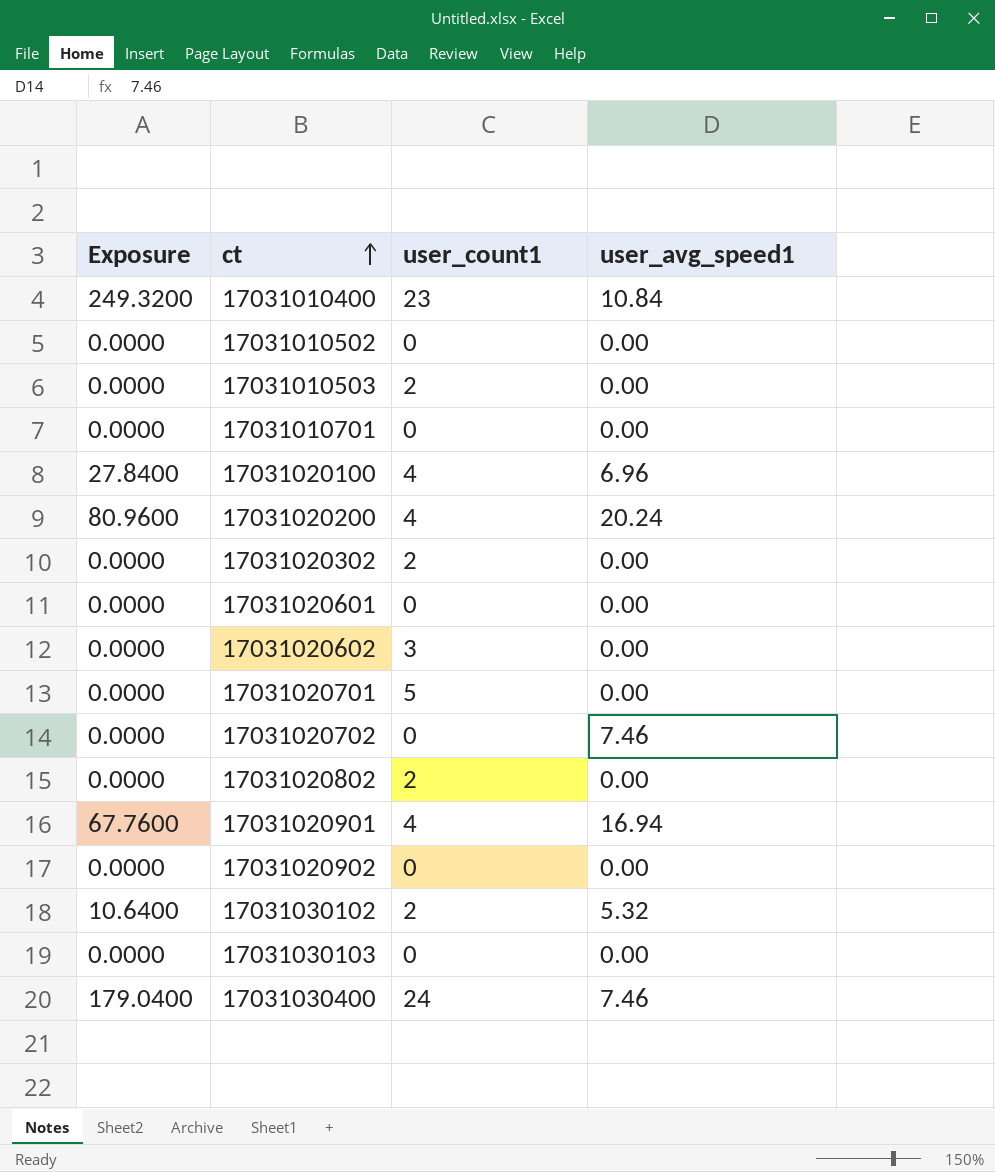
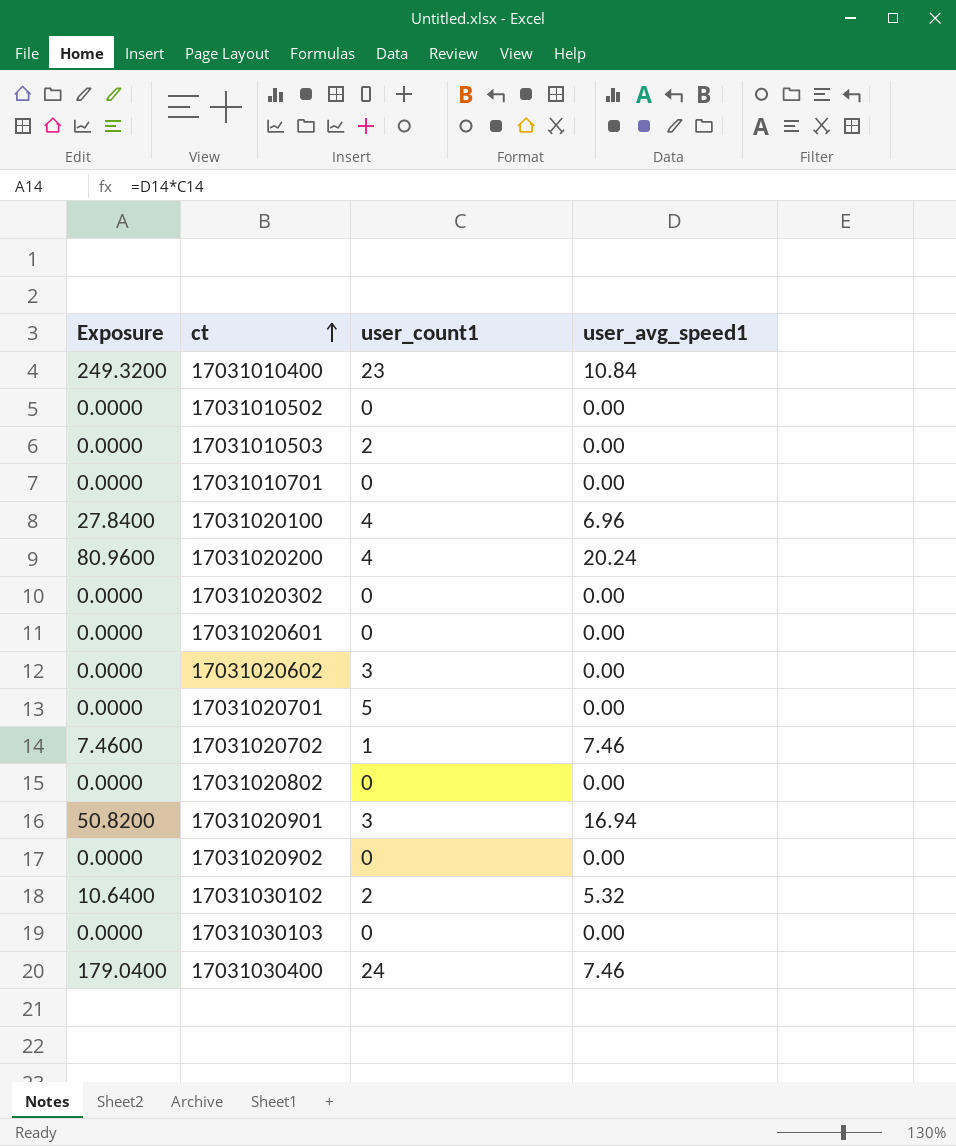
17031020302 | user_count1: 2 -> 0
17031020702 | Exposure: 0.0000 -> 7.4600
17031020702 | user_count1: 0 -> 1
17031020802 | user_count1: 2 -> 0
17031020901 | Exposure: 67.7600 -> 50.8200
17031020901 | user_count1: 4 -> 3

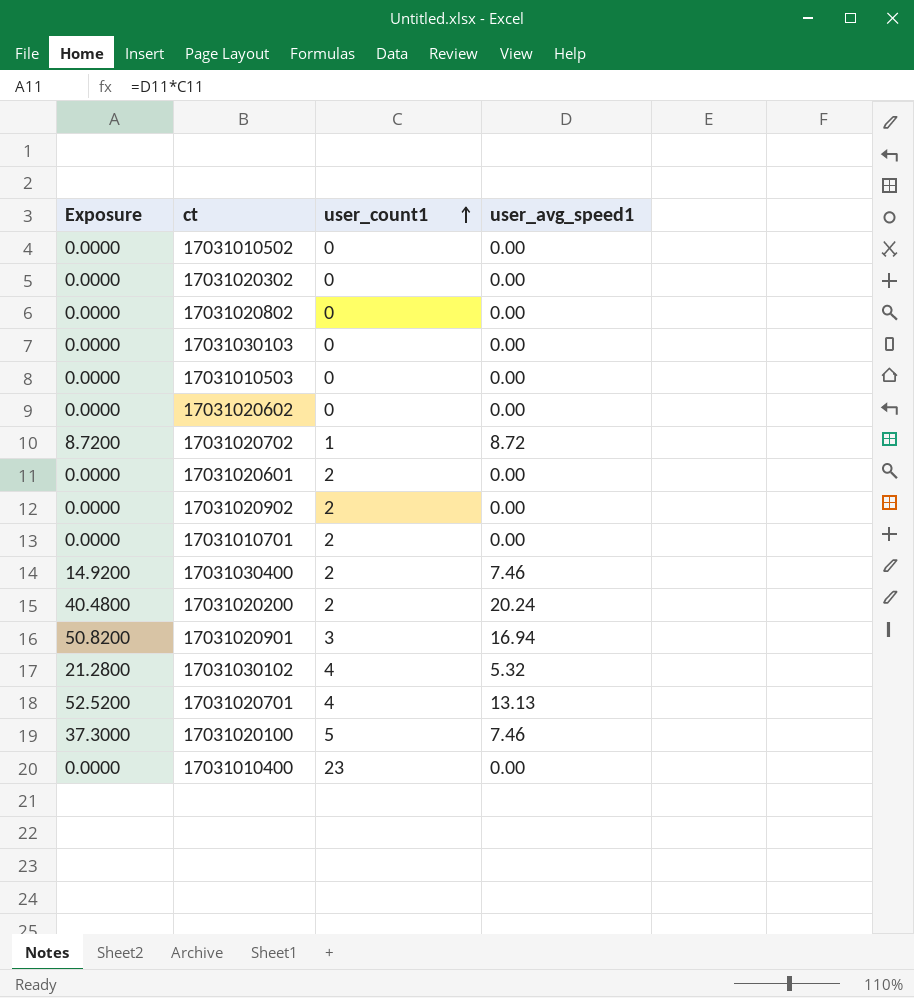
row order: ct ascending -> user_count1 ascending
17031010503 | user_count1: 2 -> 0
17031020602 | user_count1: 3 -> 0
17031020702 | Exposure: 7.4600 -> 8.7200
17031020702 | user_avg_speed1: 7.46 -> 8.72
17031020601 | user_count1: 0 -> 2
17031020902 | user_count1: 0 -> 2
17031010701 | user_count1: 0 -> 2
17031030400 | Exposure: 179.0400 -> 14.9200
17031030400 | user_count1: 24 -> 2
17031020200 | Exposure: 80.9600 -> 40.4800
17031020200 | user_count1: 4 -> 2
17031030102 | Exposure: 10.6400 -> 21.2800
17031030102 | user_count1: 2 -> 4
17031020701 | Exposure: 0.0000 -> 52.5200
17031020701 | user_count1: 5 -> 4
17031020701 | user_avg_speed1: 0.00 -> 13.13
17031020100 | Exposure: 27.8400 -> 37.3000
17031020100 | user_count1: 4 -> 5
17031020100 | user_avg_speed1: 6.96 -> 7.46
17031010400 | Exposure: 249.3200 -> 0.0000
17031010400 | user_avg_speed1: 10.84 -> 0.00

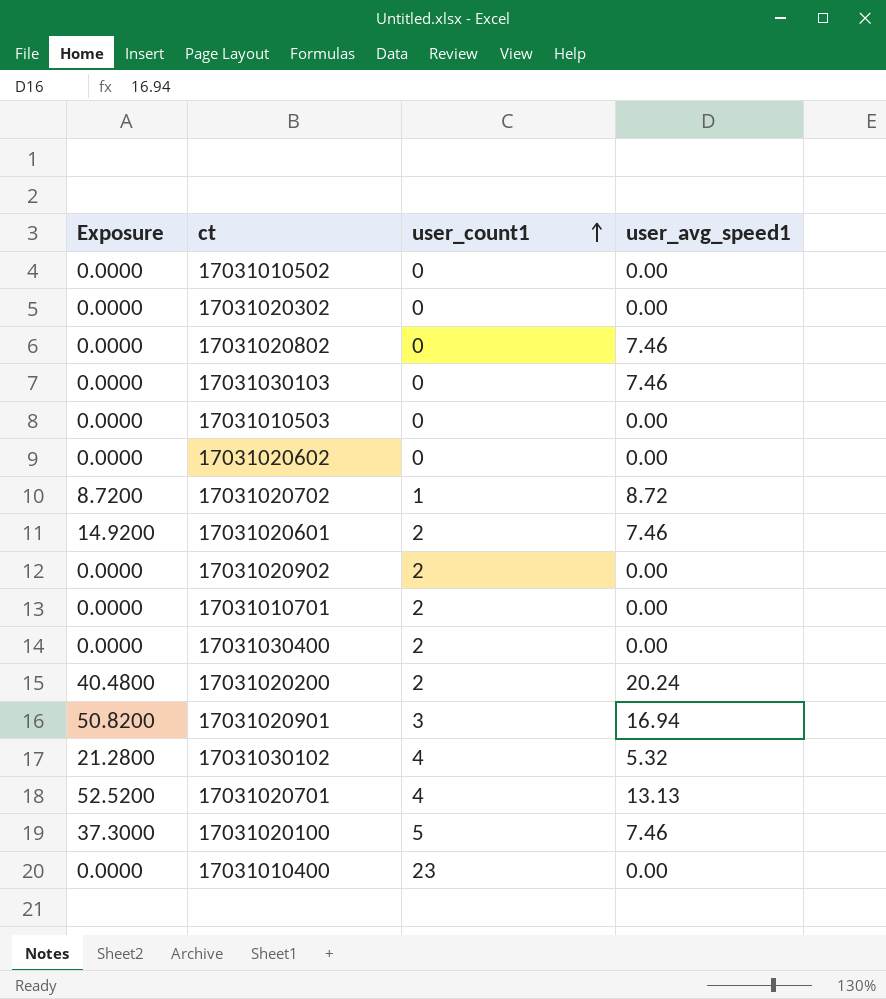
17031020802 | user_avg_speed1: 0.00 -> 7.46
17031030103 | user_avg_speed1: 0.00 -> 7.46
17031020601 | Exposure: 0.0000 -> 14.9200
17031020601 | user_avg_speed1: 0.00 -> 7.46
17031030400 | Exposure: 14.9200 -> 0.0000
17031030400 | user_avg_speed1: 7.46 -> 0.00

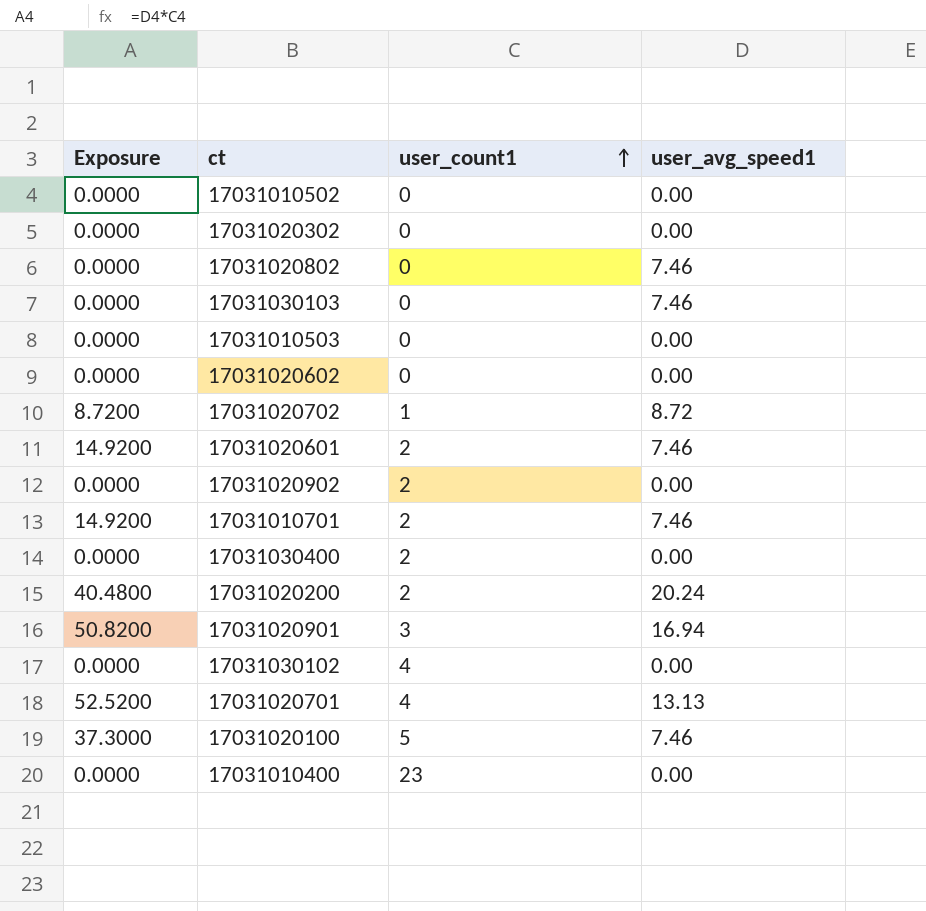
17031010701 | Exposure: 0.0000 -> 14.9200
17031010701 | user_avg_speed1: 0.00 -> 7.46
17031030102 | Exposure: 21.2800 -> 0.0000
17031030102 | user_avg_speed1: 5.32 -> 0.00

